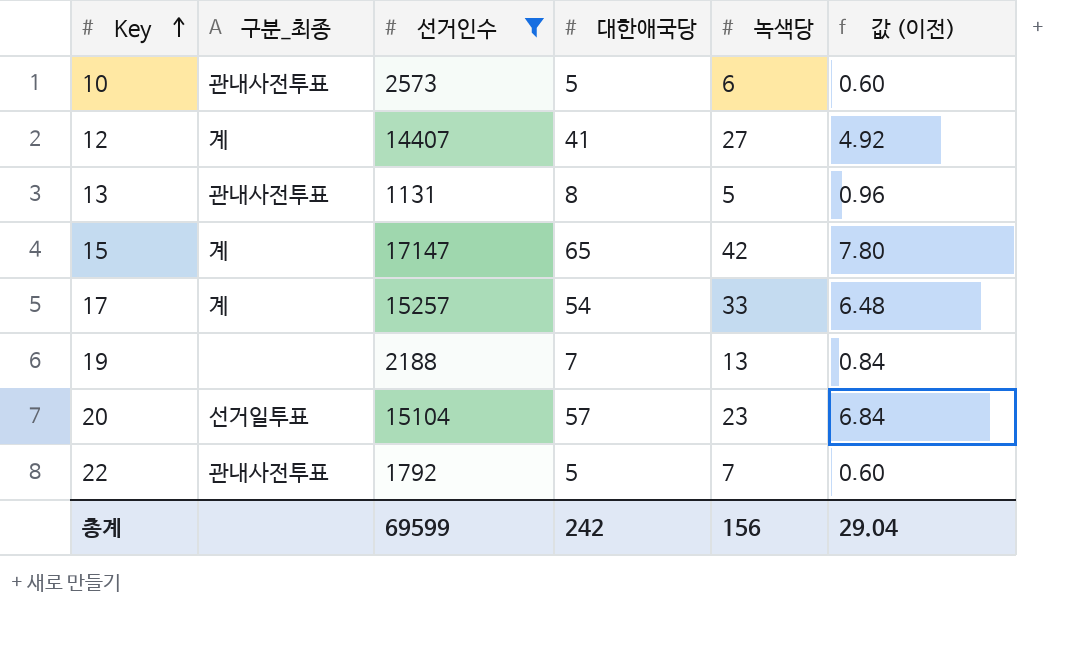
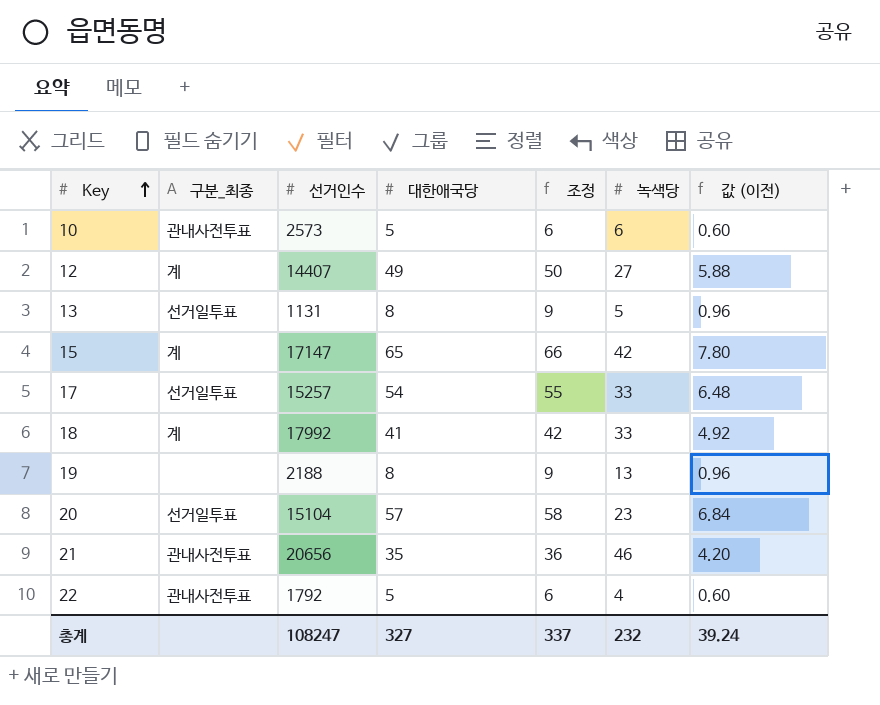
filter: 선거인수 <= 17147 -> none
column 조정 | formula: none -> [대한애국당] + 1
12 | 대한애국당: 41 -> 49
12 | 값 (이전): 4.92 -> 5.88
13 | 구분_최종: 관내사전투표 -> 선거일투표
17 | 구분_최종: 계 -> 선거일투표
19 | 대한애국당: 7 -> 8
19 | 값 (이전): 0.84 -> 0.96
22 | 녹색당: 7 -> 4
총계 | 선거인수: 69599 -> 108247
총계 | 대한애국당: 242 -> 327
총계 | 녹색당: 156 -> 232
총계 | 값 (이전): 29.04 -> 39.24

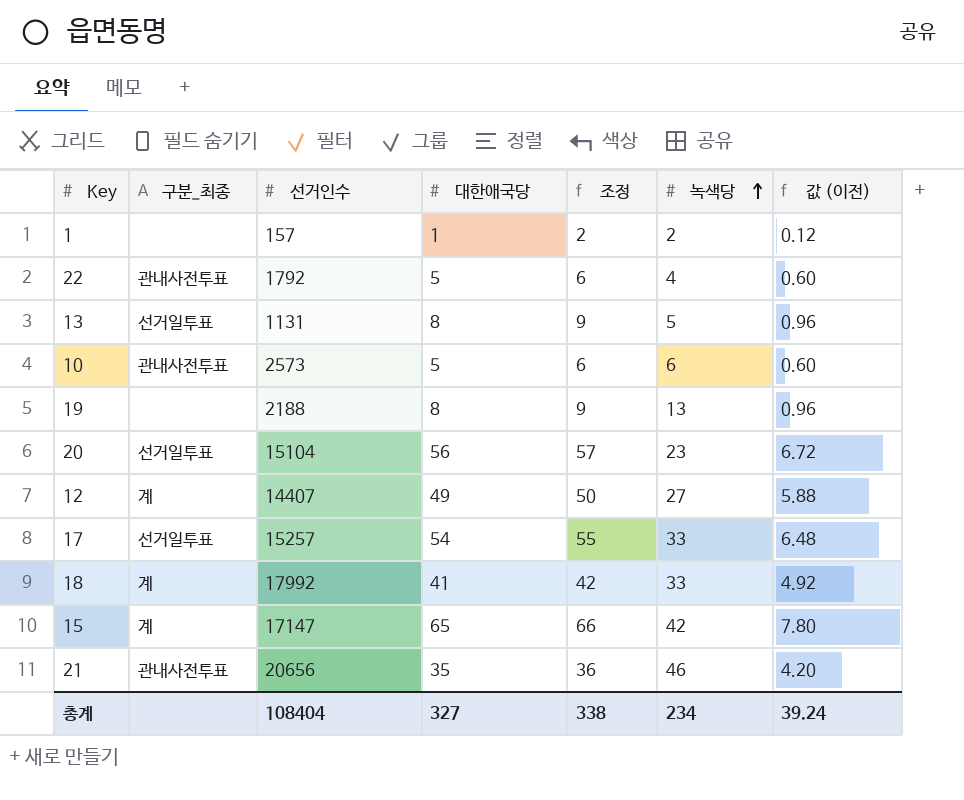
row order: Key ascending -> 녹색당 ascending
row 1: none -> none | 157 | 1 | 2 | 2 | 0.12
20 | 대한애국당: 57 -> 56
20 | 조정: 58 -> 57
20 | 값 (이전): 6.84 -> 6.72
총계 | 선거인수: 108247 -> 108404
총계 | 조정: 337 -> 338
총계 | 녹색당: 232 -> 234

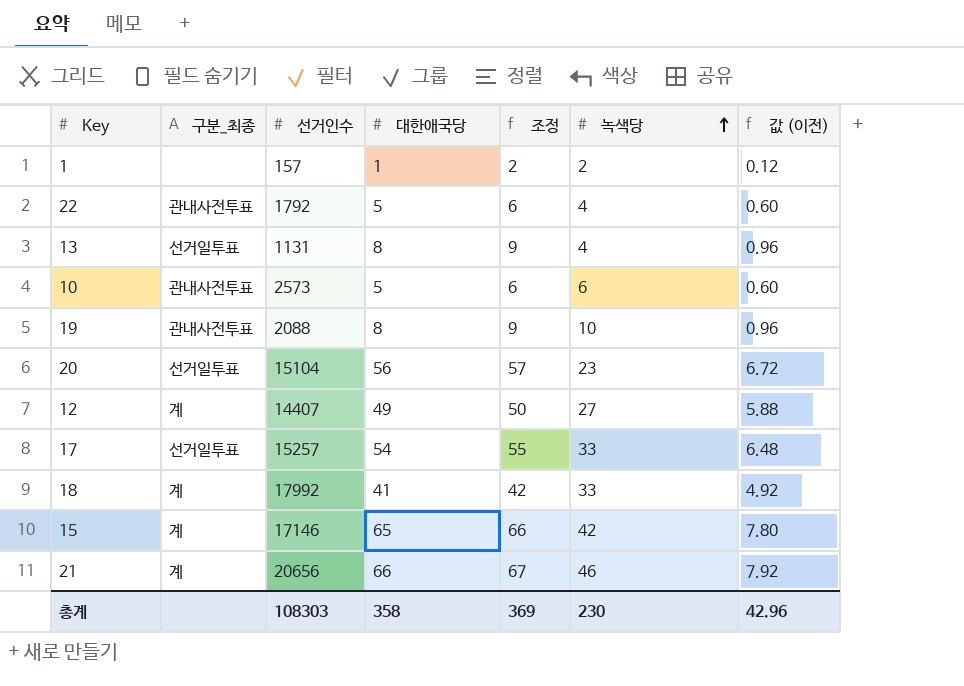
13 | 녹색당: 5 -> 4
19 | 구분_최종: none -> 관내사전투표
19 | 선거인수: 2188 -> 2088
19 | 녹색당: 13 -> 10
15 | 선거인수: 17147 -> 17146
21 | 구분_최종: 관내사전투표 -> 계
21 | 대한애국당: 35 -> 66
21 | 조정: 36 -> 67
21 | 값 (이전): 4.20 -> 7.92
총계 | 선거인수: 108404 -> 108303
총계 | 대한애국당: 327 -> 358
총계 | 조정: 338 -> 369
총계 | 녹색당: 234 -> 230
총계 | 값 (이전): 39.24 -> 42.96

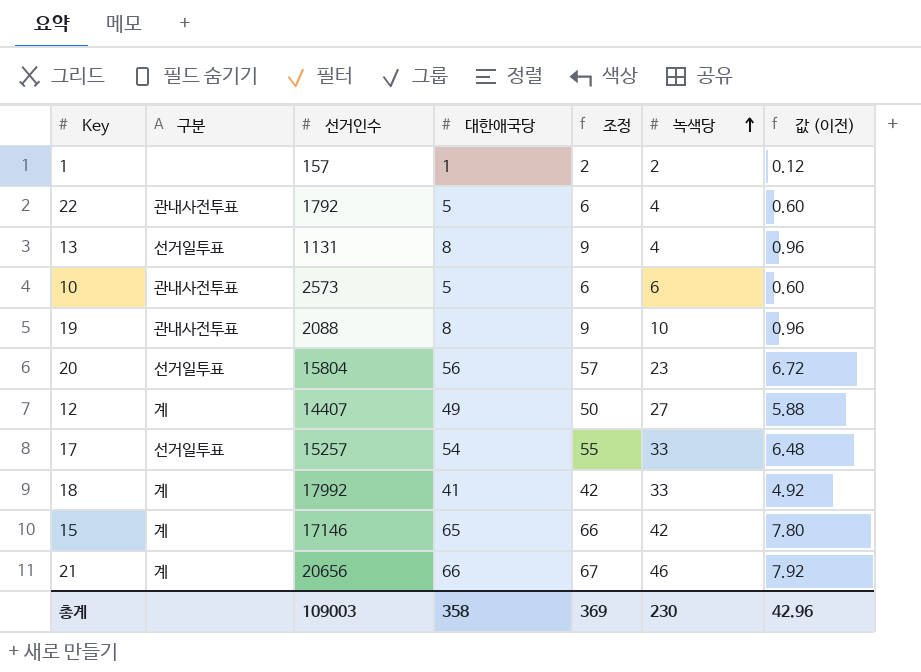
column name: 구분_최종 -> 구분
20 | 선거인수: 15104 -> 15804
총계 | 선거인수: 108303 -> 109003

